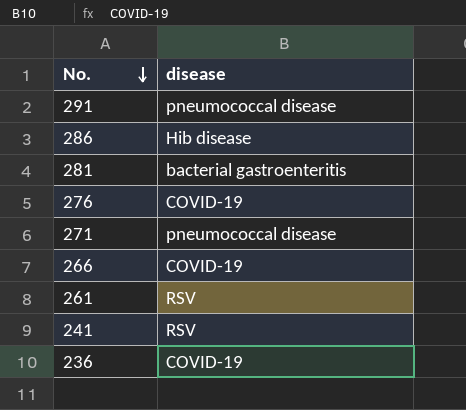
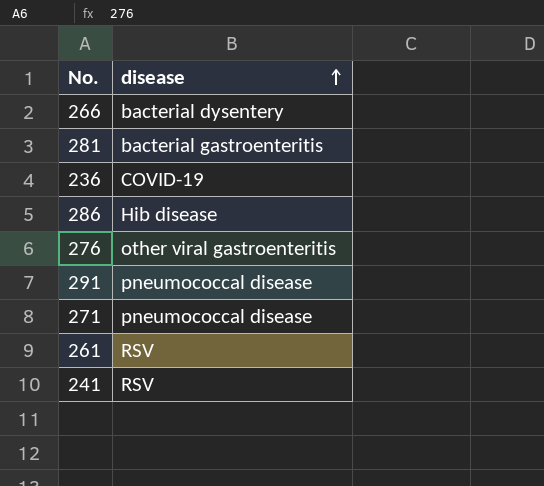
row order: No. descending -> disease ascending
266 | disease: COVID-19 -> bacterial dysentery
276 | disease: COVID-19 -> other viral gastroenteritis

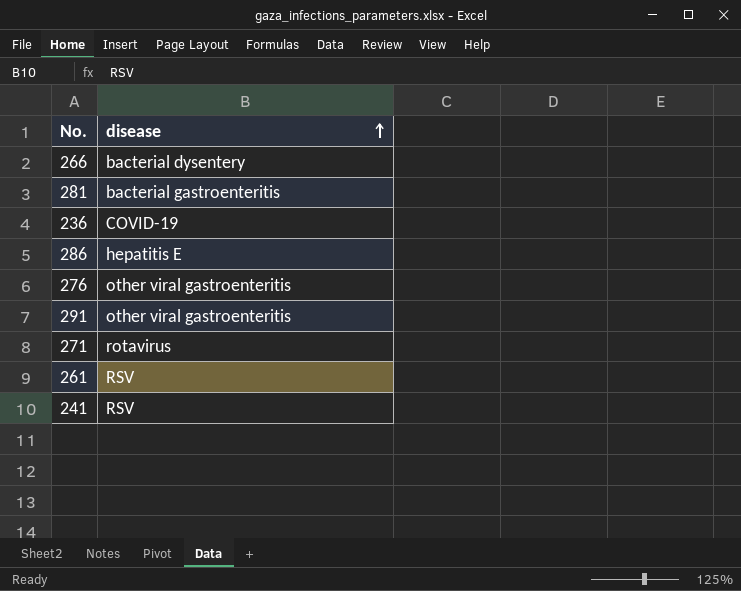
286 | disease: Hib disease -> hepatitis E
291 | disease: pneumococcal disease -> other viral gastroenteritis
271 | disease: pneumococcal disease -> rotavirus

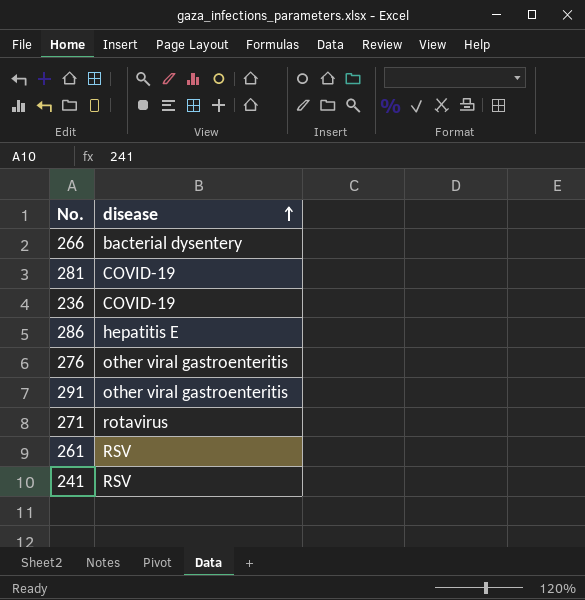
281 | disease: bacterial gastroenteritis -> COVID-19

